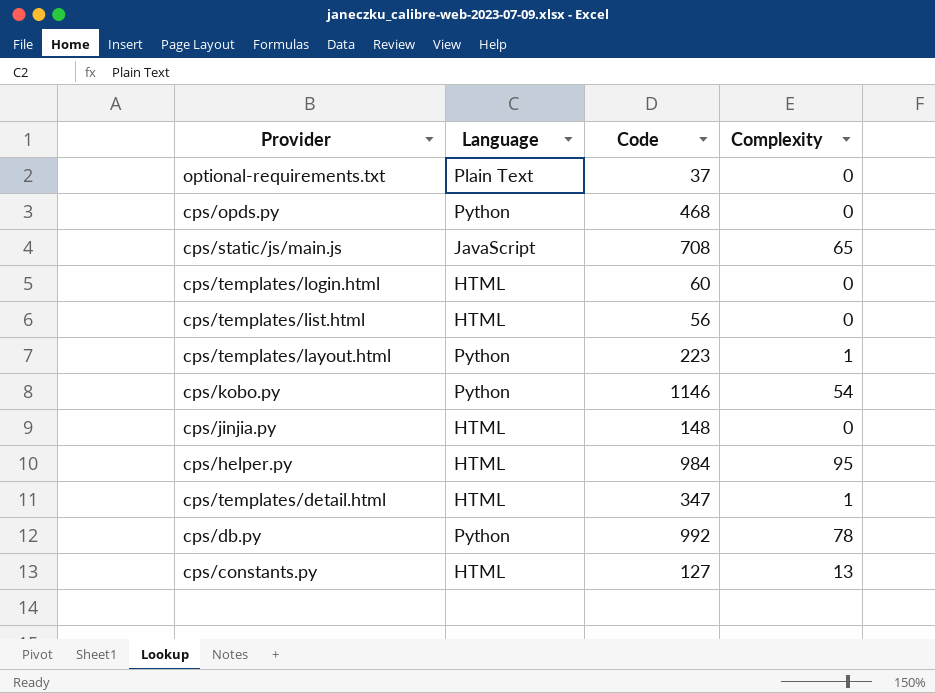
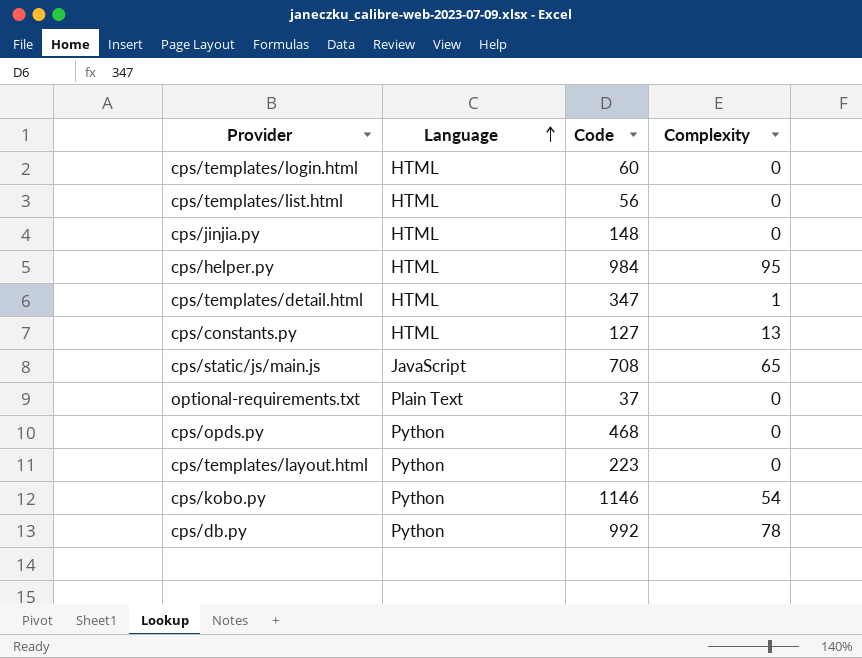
row order: none -> Language ascending
cps/templates/layout.html | Complexity: 1 -> 0

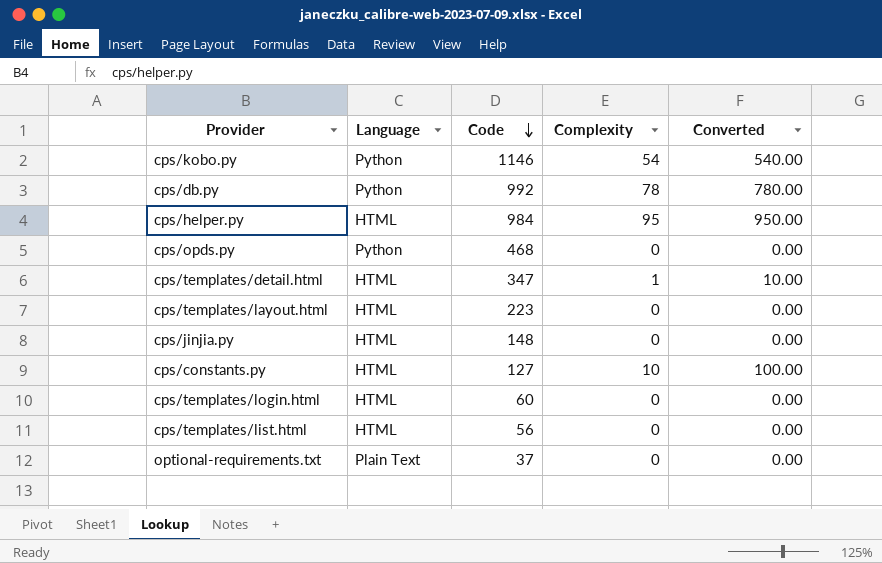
row order: Language ascending -> Code descending
column Converted | formula: none -> [Complexity] * 10
row cps/static/js/main.js: JavaScript | 708 | 65 -> none
cps/templates/layout.html | Language: Python -> HTML
cps/constants.py | Complexity: 13 -> 10

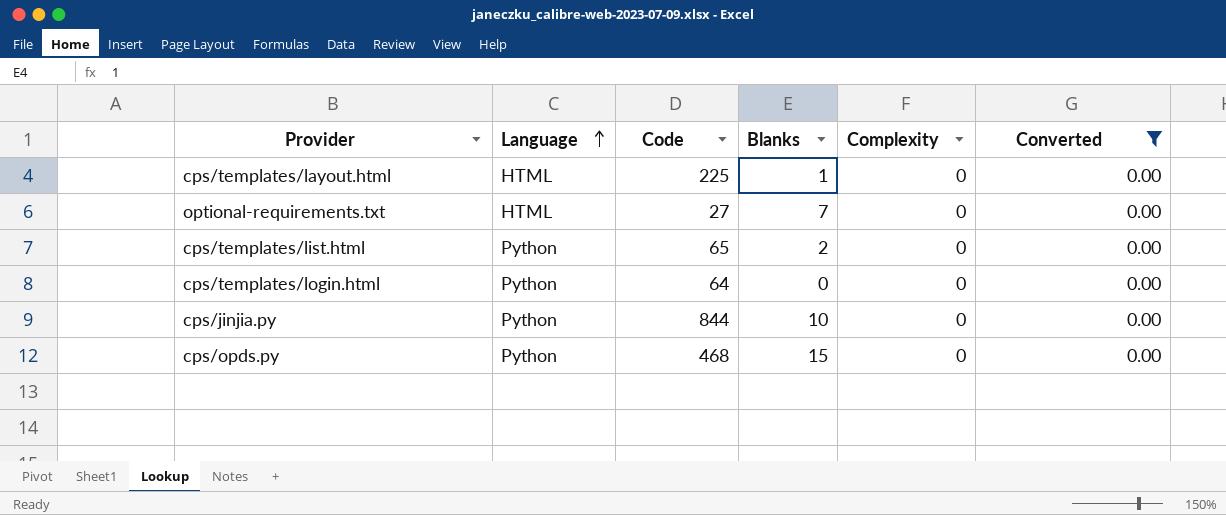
filter: none -> Converted = 0.00
row order: Code descending -> Language ascending
column Blanks | position: none -> 4
cps/templates/layout.html | Code: 223 -> 225
optional-requirements.txt | Language: Plain Text -> HTML
optional-requirements.txt | Code: 37 -> 27
cps/templates/list.html | Language: HTML -> Python
cps/templates/list.html | Code: 56 -> 65
cps/templates/login.html | Language: HTML -> Python
cps/templates/login.html | Code: 60 -> 64
cps/jinjia.py | Language: HTML -> Python
cps/jinjia.py | Code: 148 -> 844

